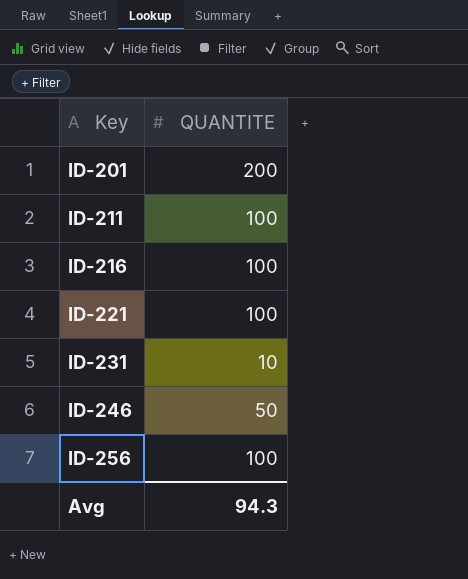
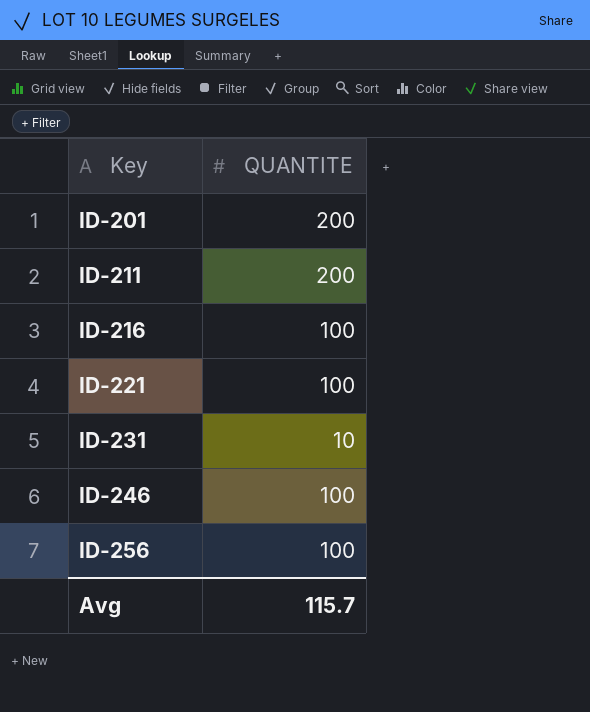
ID-211 | QUANTITE: 100 -> 200
ID-246 | QUANTITE: 50 -> 100
Avg | QUANTITE: 94.3 -> 115.7

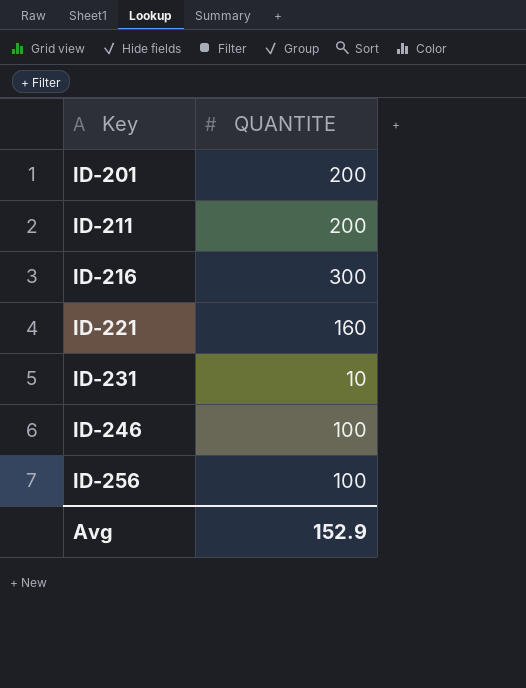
ID-216 | QUANTITE: 100 -> 300
ID-221 | QUANTITE: 100 -> 160
Avg | QUANTITE: 115.7 -> 152.9

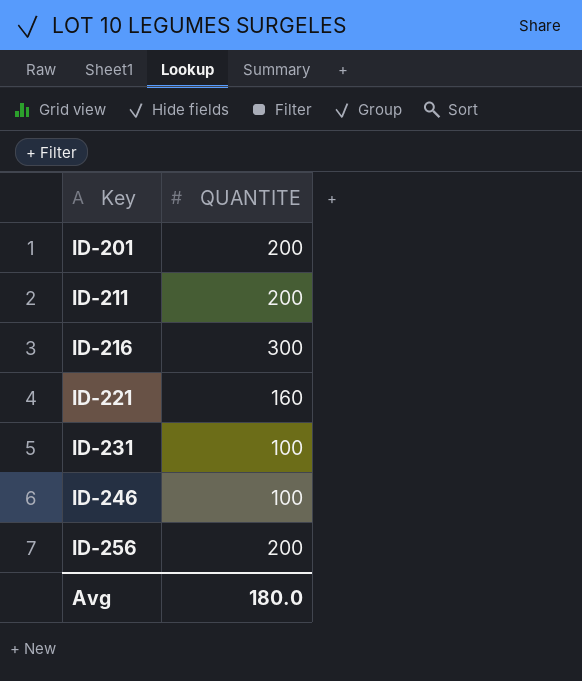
ID-231 | QUANTITE: 10 -> 100
ID-256 | QUANTITE: 100 -> 200
Avg | QUANTITE: 152.9 -> 180.0

